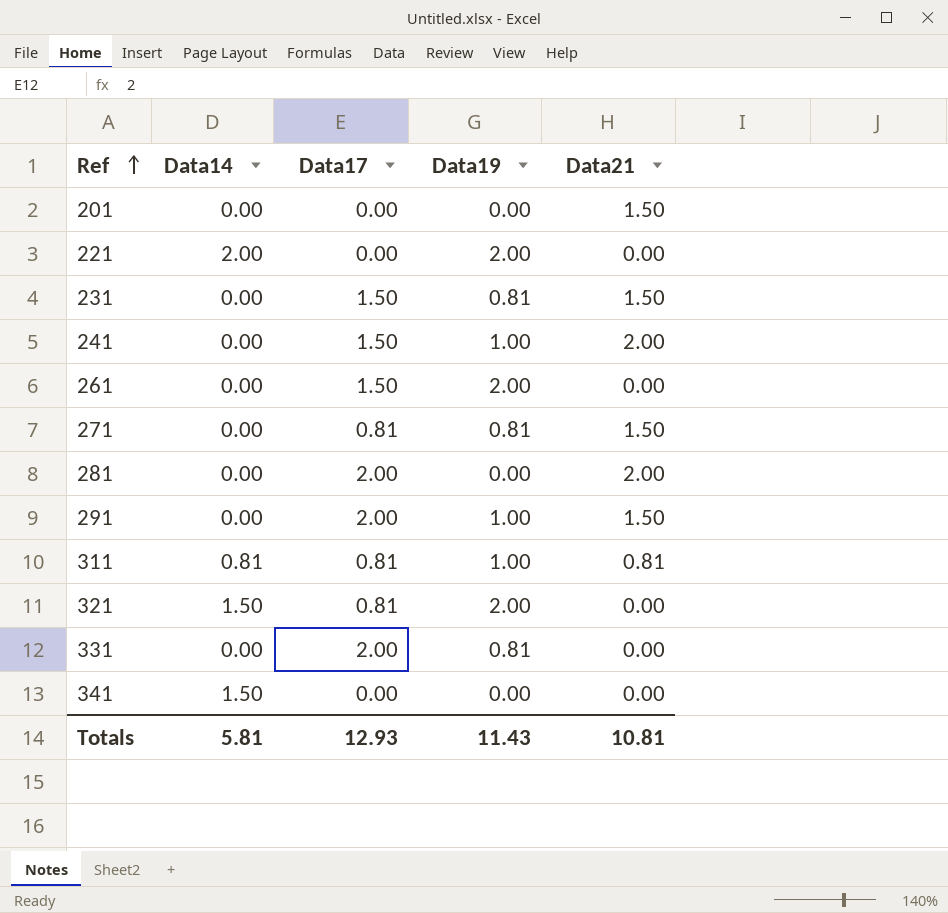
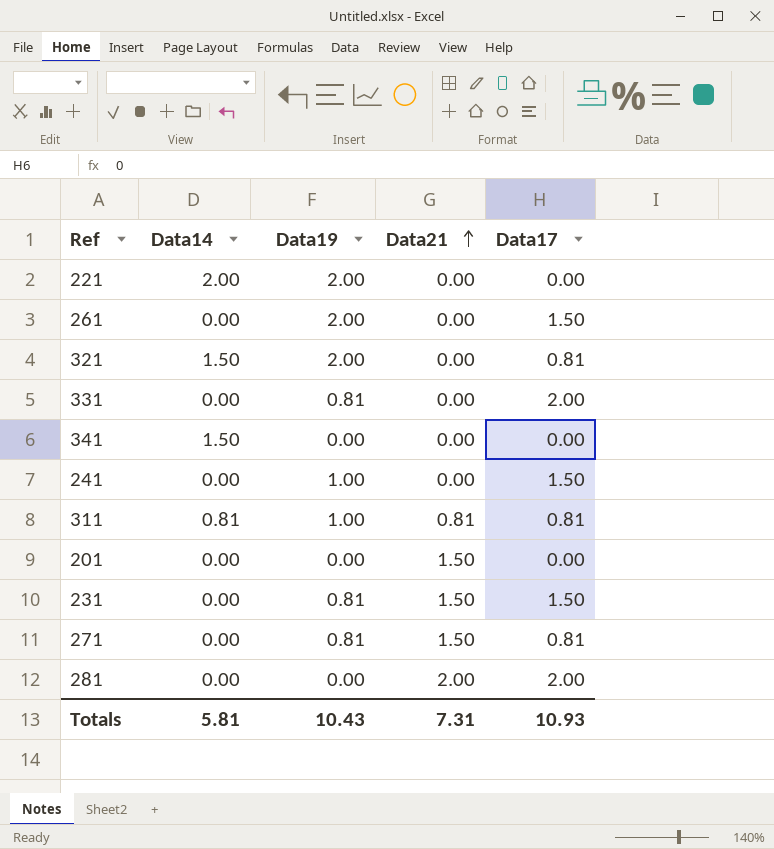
row order: Ref ascending -> Data21 ascending
column Data17 | position: 3 -> 5
row 291: 0.00 | 2.00 | 1.00 | 1.50 -> none
241 | Data21: 2.00 -> 0.00
Totals | Data19: 11.43 -> 10.43
Totals | Data21: 10.81 -> 7.31
Totals | Data17: 12.93 -> 10.93

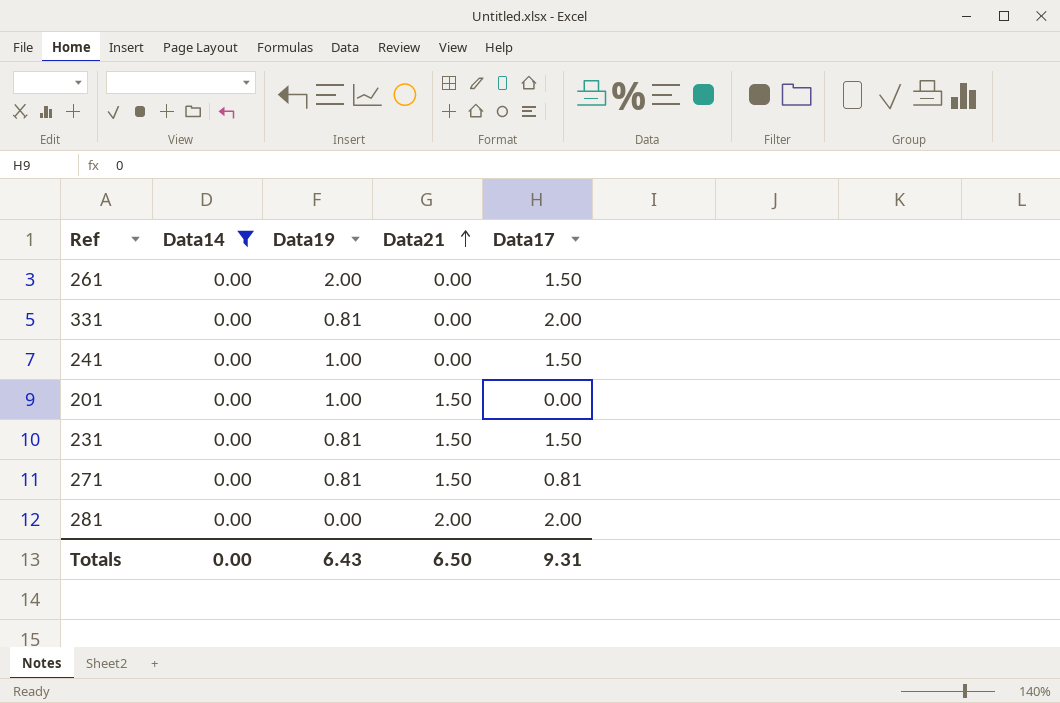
filter: none -> Data14 = 0.00
201 | Data19: 0.00 -> 1.00
Totals | Data14: 5.81 -> 0.00
Totals | Data19: 10.43 -> 6.43
Totals | Data21: 7.31 -> 6.50
Totals | Data17: 10.93 -> 9.31

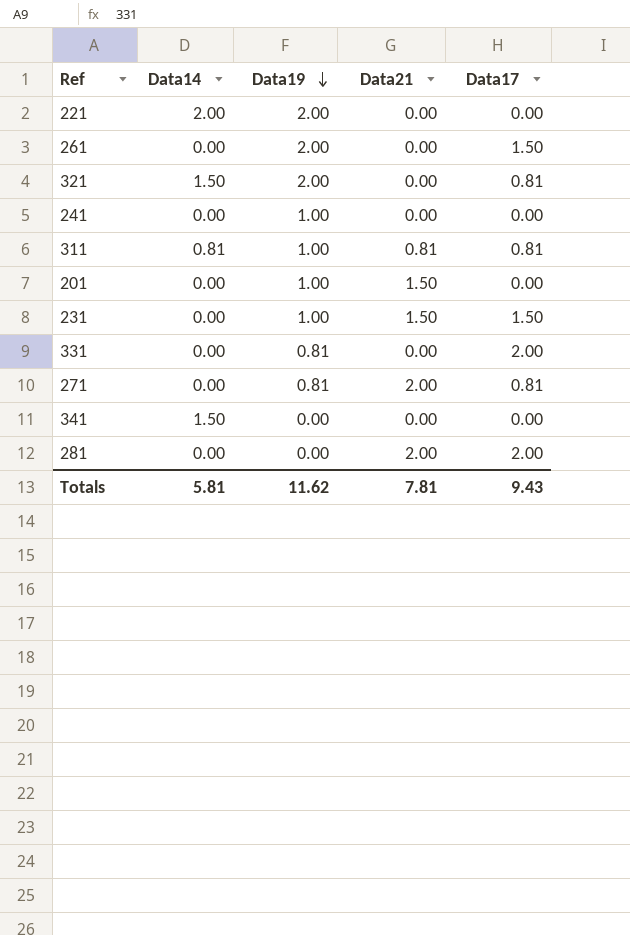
filter: Data14 = 0.00 -> none
row order: Data21 ascending -> Data19 descending
241 | Data17: 1.50 -> 0.00
231 | Data19: 0.81 -> 1.00
271 | Data21: 1.50 -> 2.00
Totals | Data14: 0.00 -> 5.81
Totals | Data19: 6.43 -> 11.62
Totals | Data21: 6.50 -> 7.81
Totals | Data17: 9.31 -> 9.43

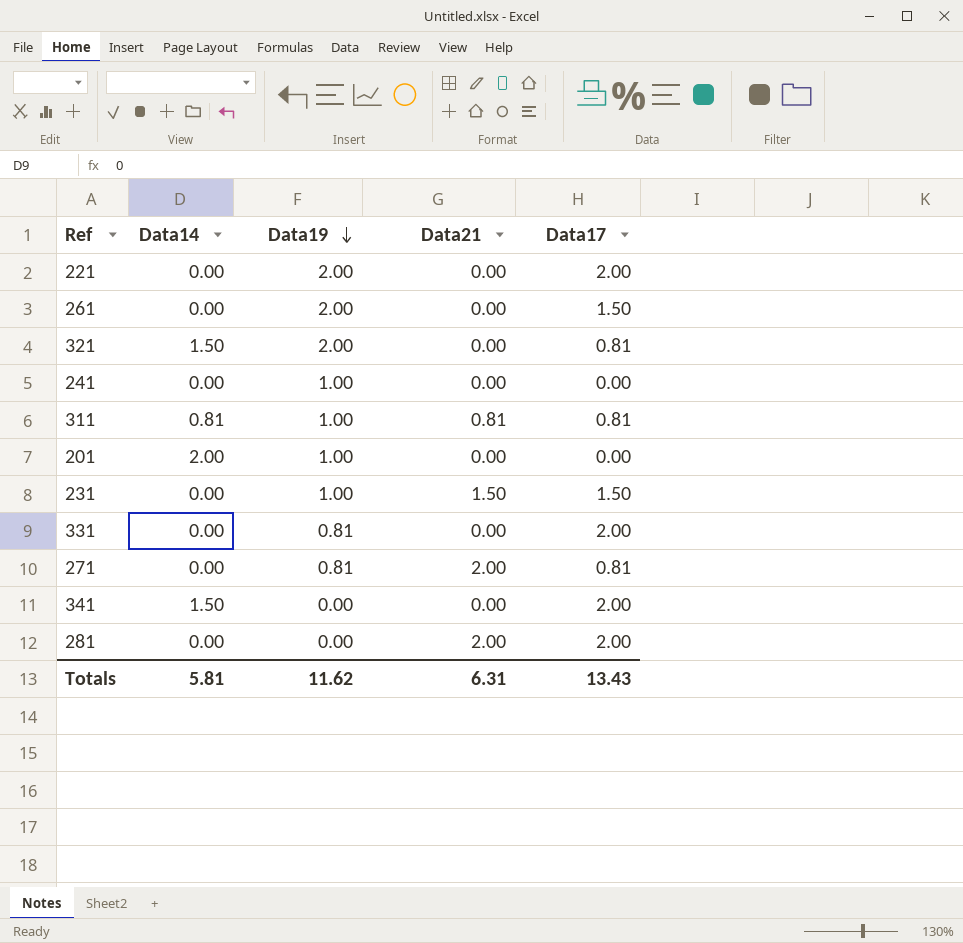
221 | Data14: 2.00 -> 0.00
221 | Data17: 0.00 -> 2.00
201 | Data14: 0.00 -> 2.00
201 | Data21: 1.50 -> 0.00
341 | Data17: 0.00 -> 2.00
Totals | Data21: 7.81 -> 6.31
Totals | Data17: 9.43 -> 13.43

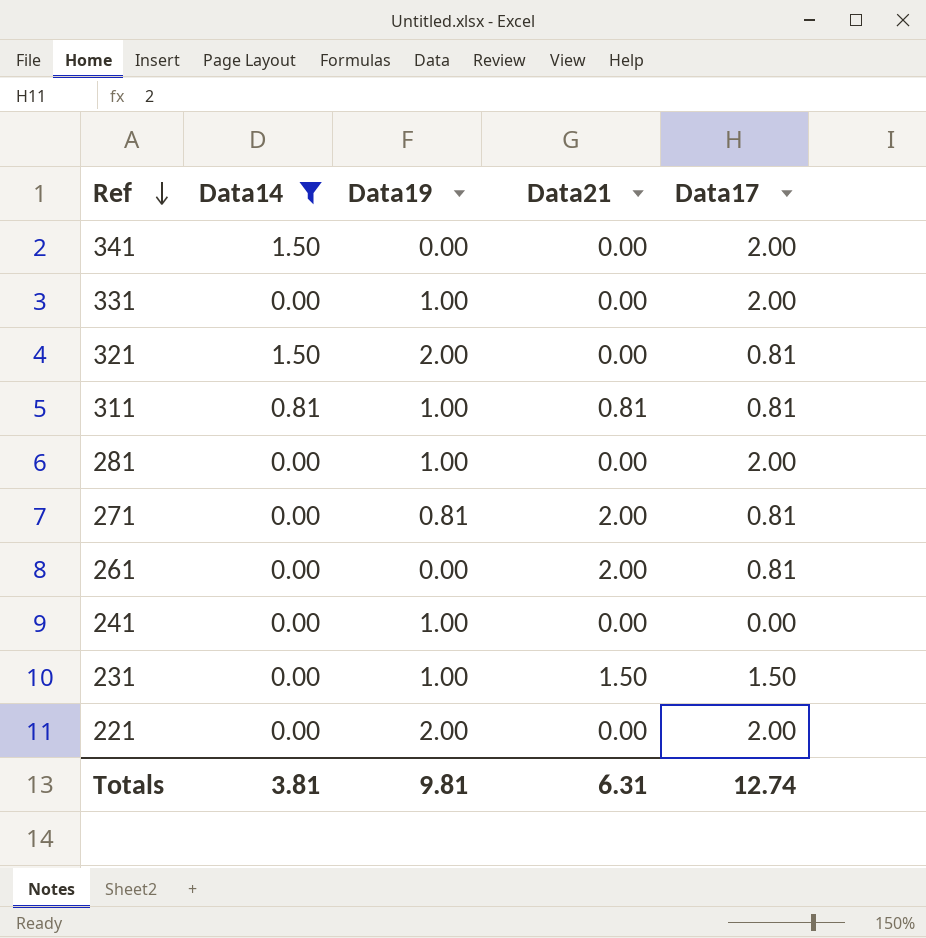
filter: none -> Data14 != 2.00
row order: Data19 descending -> Ref descending
331 | Data19: 0.81 -> 1.00
281 | Data19: 0.00 -> 1.00
281 | Data21: 2.00 -> 0.00
261 | Data19: 2.00 -> 0.00
261 | Data21: 0.00 -> 2.00
261 | Data17: 1.50 -> 0.81
Totals | Data14: 5.81 -> 3.81
Totals | Data19: 11.62 -> 9.81
Totals | Data17: 13.43 -> 12.74

